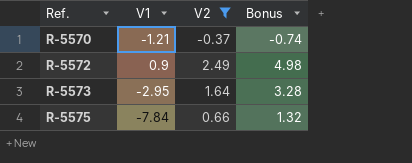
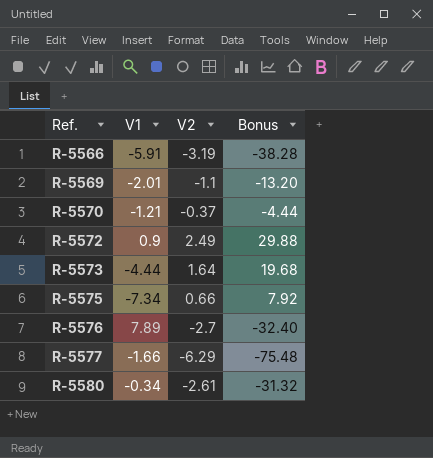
filter: V2 >= -0.37 -> none
column Bonus | formula: [V2] * 2 -> [V2] * 12
R-5573 | V1: -2.95 -> -4.44
R-5575 | V1: -7.84 -> -7.34

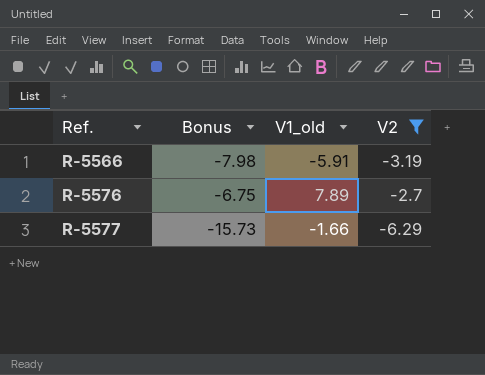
filter: none -> V2 <= -2.7
column Bonus | formula: [V2] * 12 -> [V2] * 2.5
column Bonus | position: 4 -> 2
column name: V1 -> V1_old

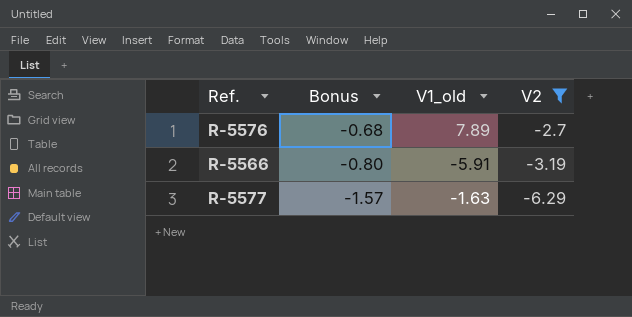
row order: Ref. ascending -> Bonus descending
column Bonus | formula: [V2] * 2.5 -> [V2] * 0.25
R-5577 | V1_old: -1.66 -> -1.63

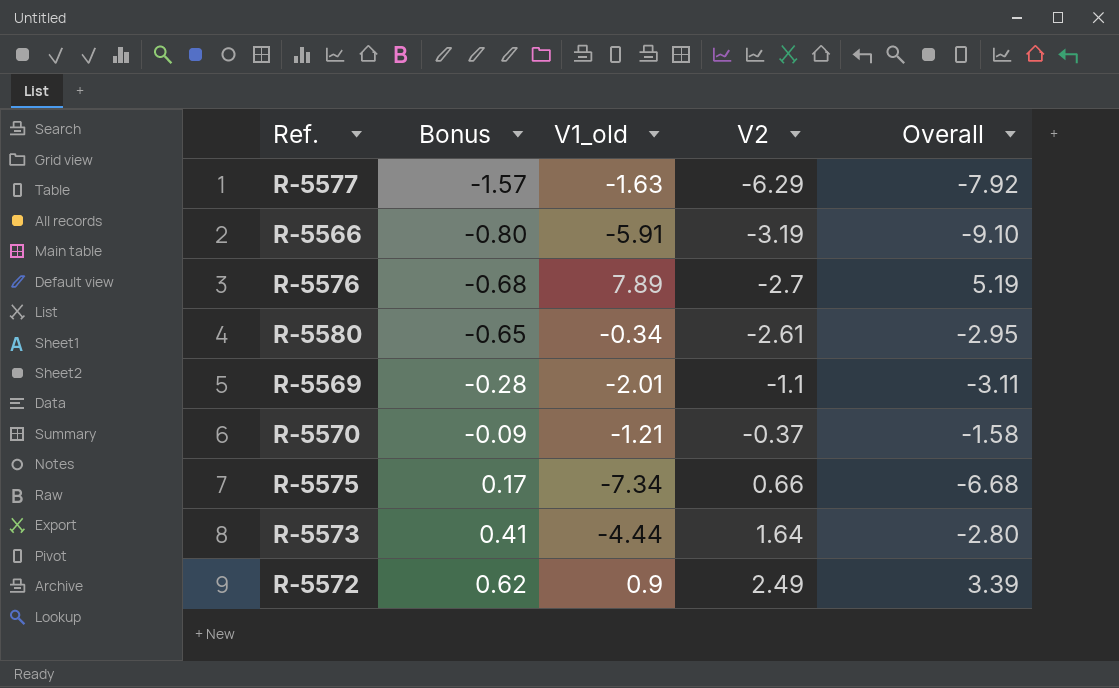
filter: V2 <= -2.7 -> none
row order: Bonus descending -> Bonus ascending
column Overall | formula: none -> [V1_old] + [V2]

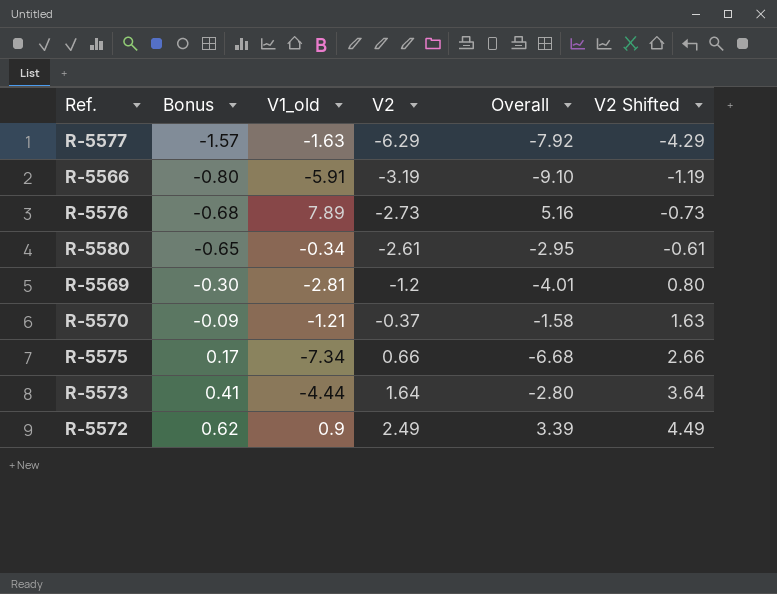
column V2 Shifted | formula: none -> [V2] + 2
R-5576 | V2: -2.7 -> -2.73
R-5576 | Overall: 5.19 -> 5.16
R-5569 | Bonus: -0.28 -> -0.30
R-5569 | V1_old: -2.01 -> -2.81
R-5569 | V2: -1.1 -> -1.2
R-5569 | Overall: -3.11 -> -4.01

